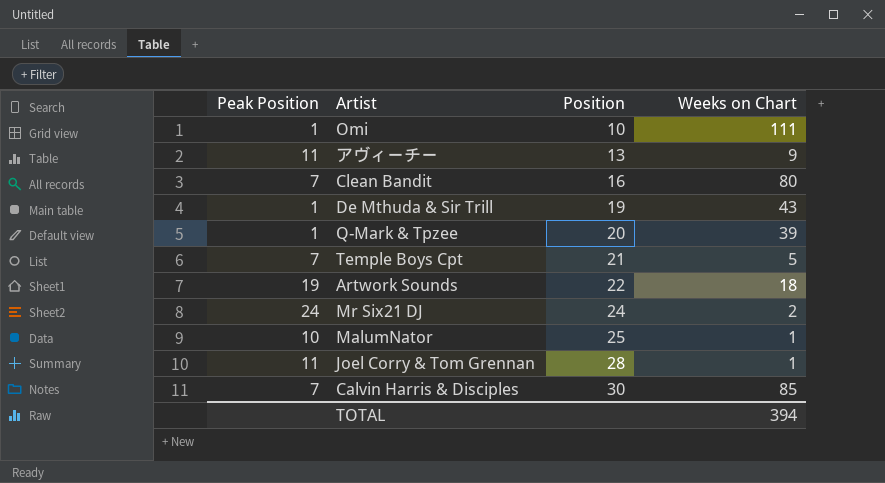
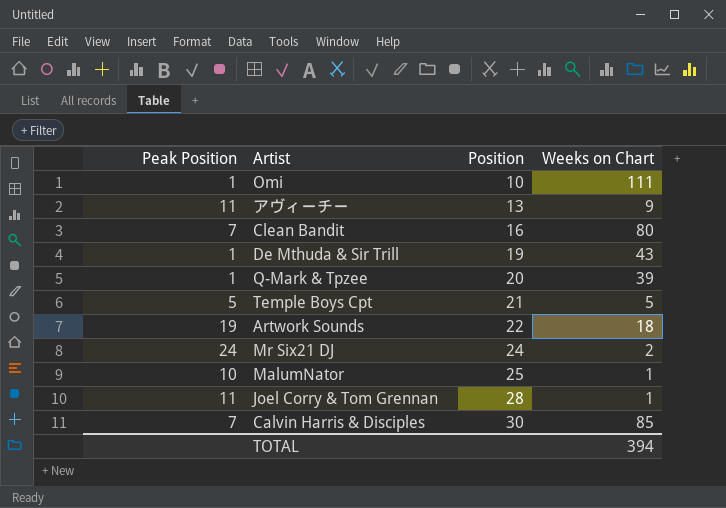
Temple Boys Cpt | Peak Position: 7 -> 5

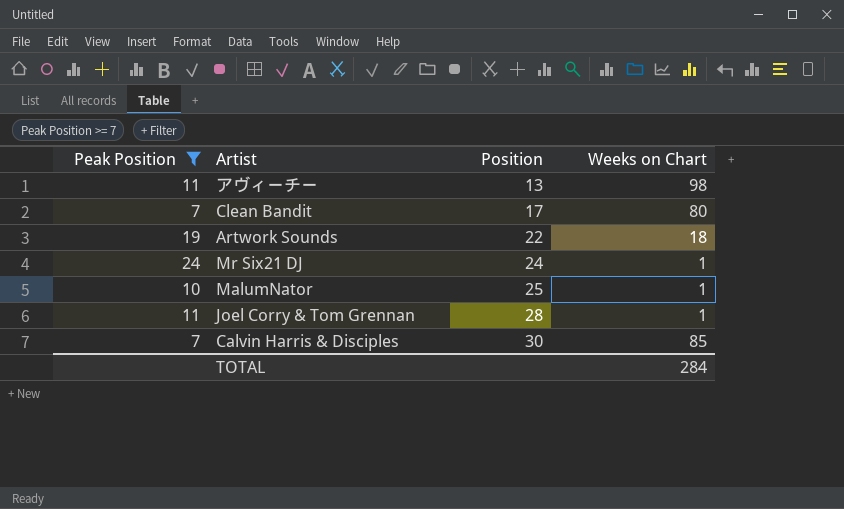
filter: none -> Peak Position >= 7
アヴィーチー | Weeks on Chart: 9 -> 98
Clean Bandit | Position: 16 -> 17
Mr Six21 DJ | Weeks on Chart: 2 -> 1
TOTAL | Weeks on Chart: 394 -> 284

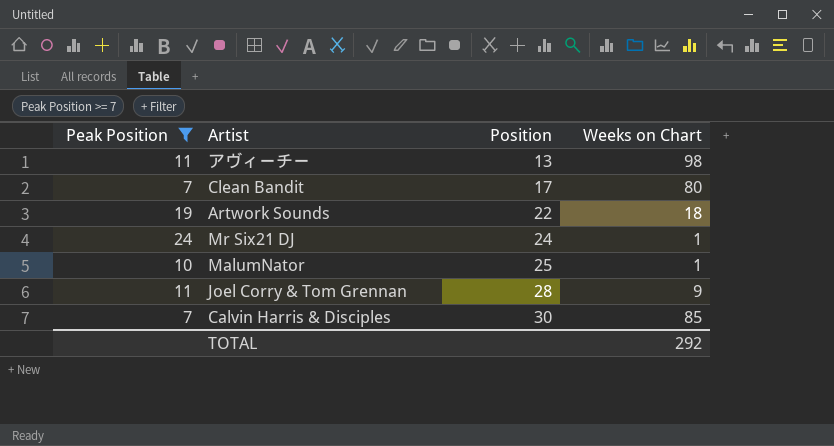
Joel Corry & Tom Grennan | Weeks on Chart: 1 -> 9
TOTAL | Weeks on Chart: 284 -> 292

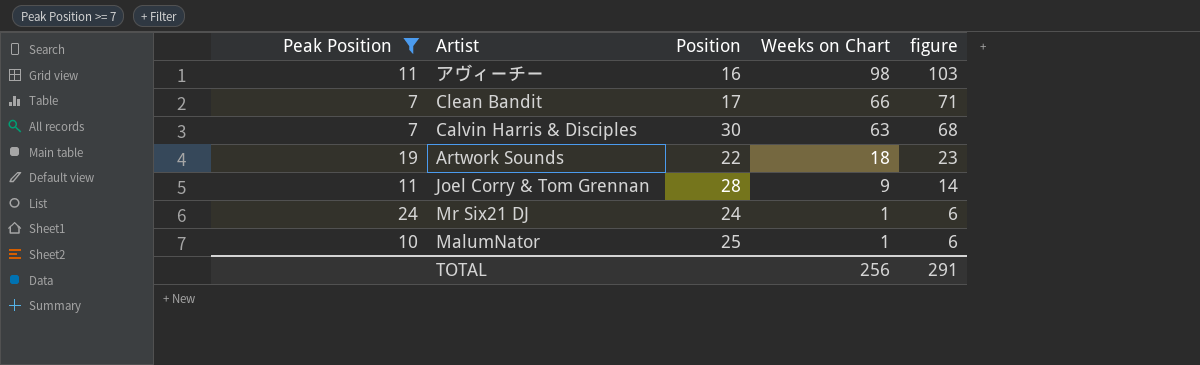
row order: Position ascending -> Weeks on Chart descending
column figure | formula: none -> [Weeks on Chart] + 5
アヴィーチー | Position: 13 -> 16
Clean Bandit | Weeks on Chart: 80 -> 66
Calvin Harris & Disciples | Weeks on Chart: 85 -> 63
TOTAL | Weeks on Chart: 292 -> 256

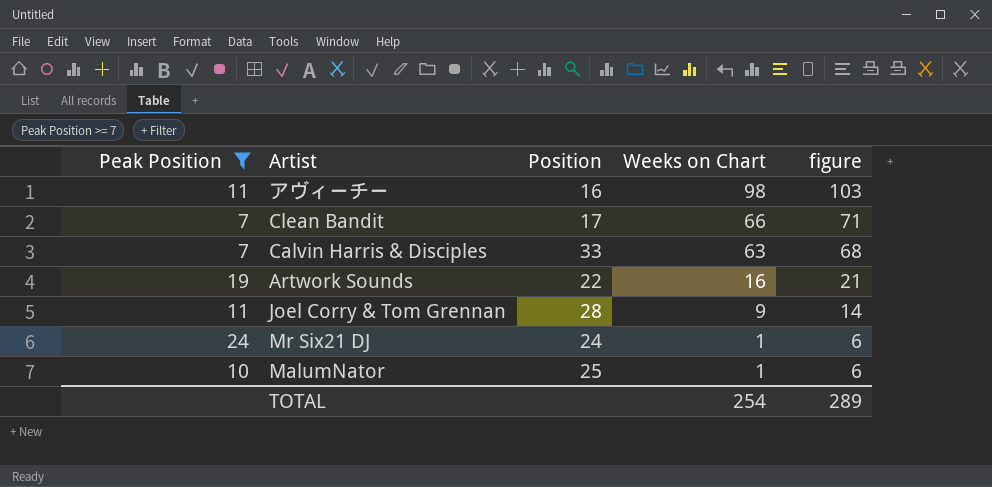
Calvin Harris & Disciples | Position: 30 -> 33
Artwork Sounds | Weeks on Chart: 18 -> 16
Artwork Sounds | figure: 23 -> 21
TOTAL | Weeks on Chart: 256 -> 254
TOTAL | figure: 291 -> 289

